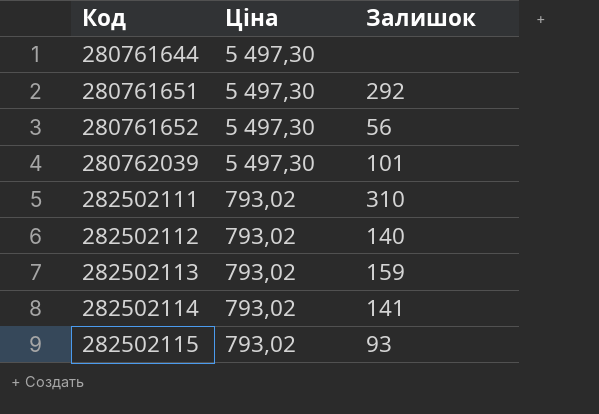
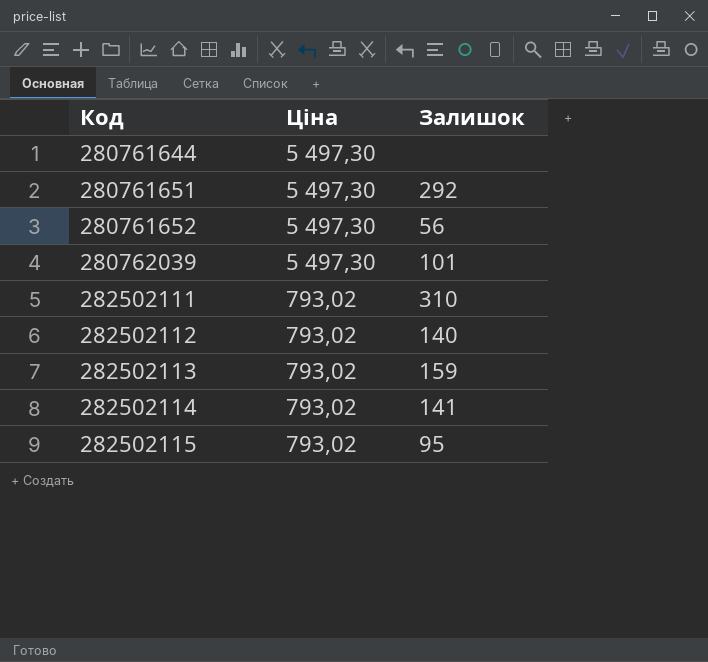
282502115 | Залишок: 93 -> 95

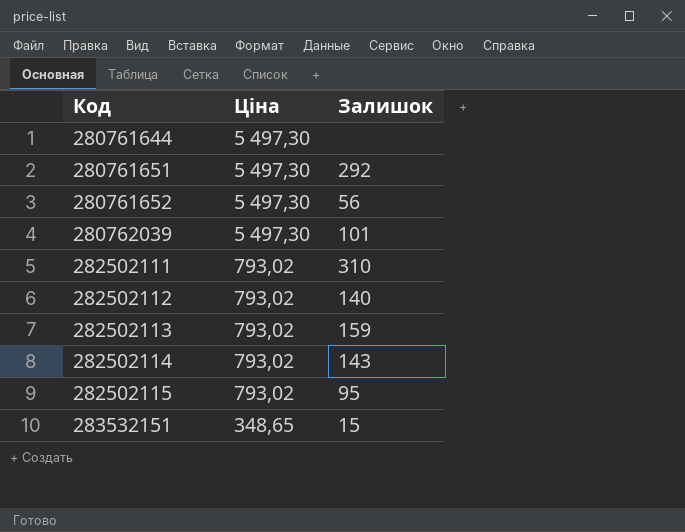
282502114 | Залишок: 141 -> 143
row 283532151: none -> 348,65 | 15

